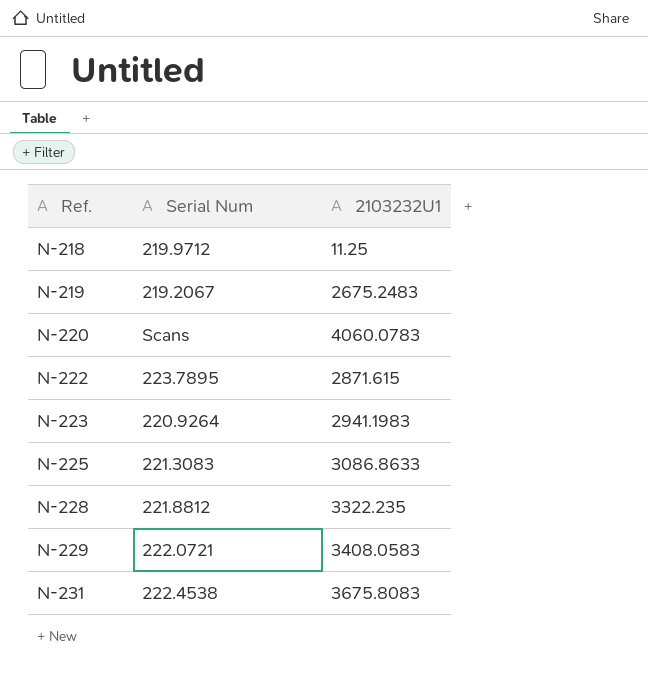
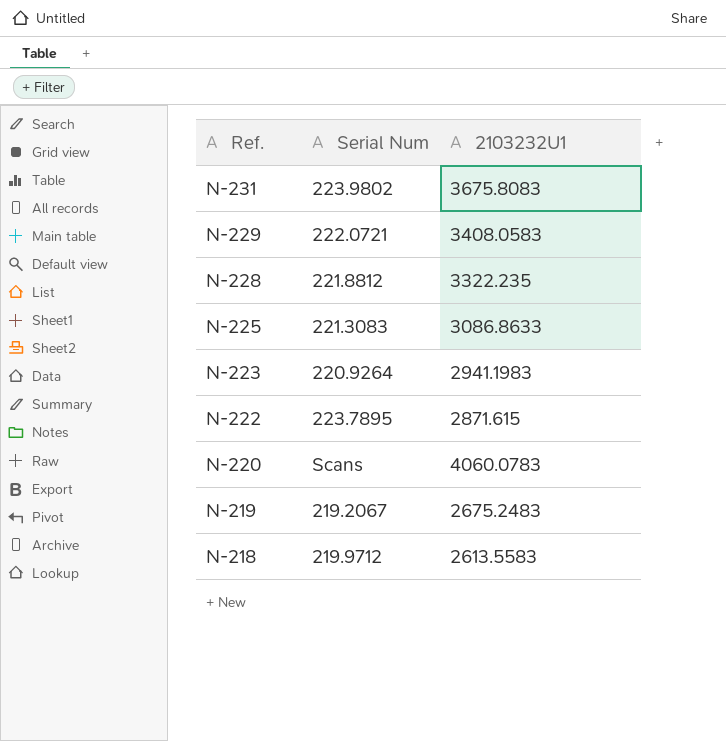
row order: Ref. ascending -> Ref. descending
N-231 | Serial Num: 222.4538 -> 223.9802
N-218 | 2103232U1: 11.25 -> 2613.5583

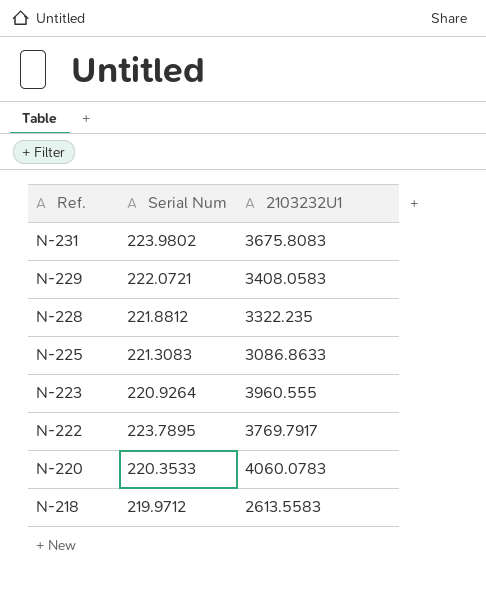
row N-219: 219.2067 | 2675.2483 -> none
N-223 | 2103232U1: 2941.1983 -> 3960.555
N-222 | 2103232U1: 2871.615 -> 3769.7917
N-220 | Serial Num: Scans -> 220.3533

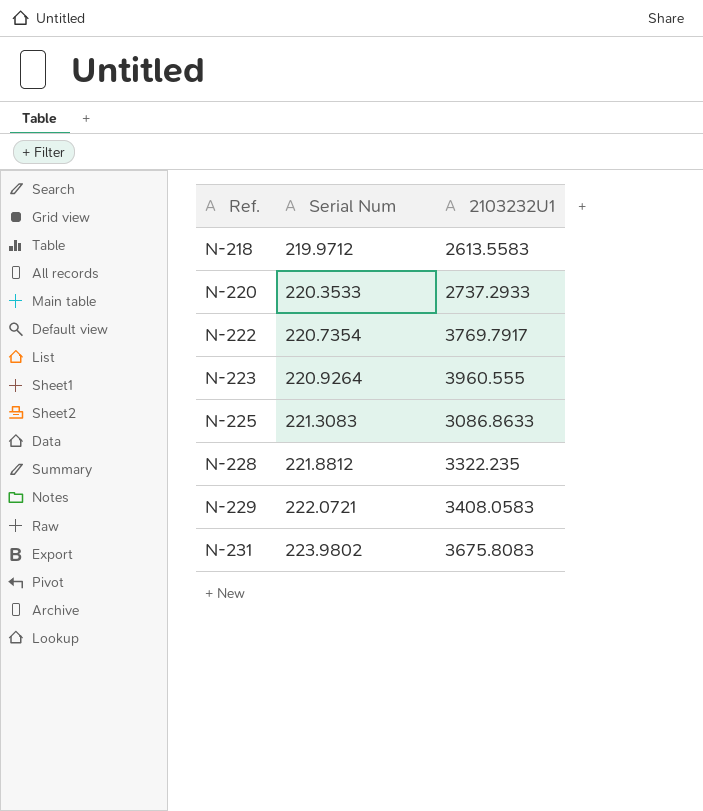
row order: Ref. descending -> Ref. ascending
N-220 | 2103232U1: 4060.0783 -> 2737.2933
N-222 | Serial Num: 223.7895 -> 220.7354

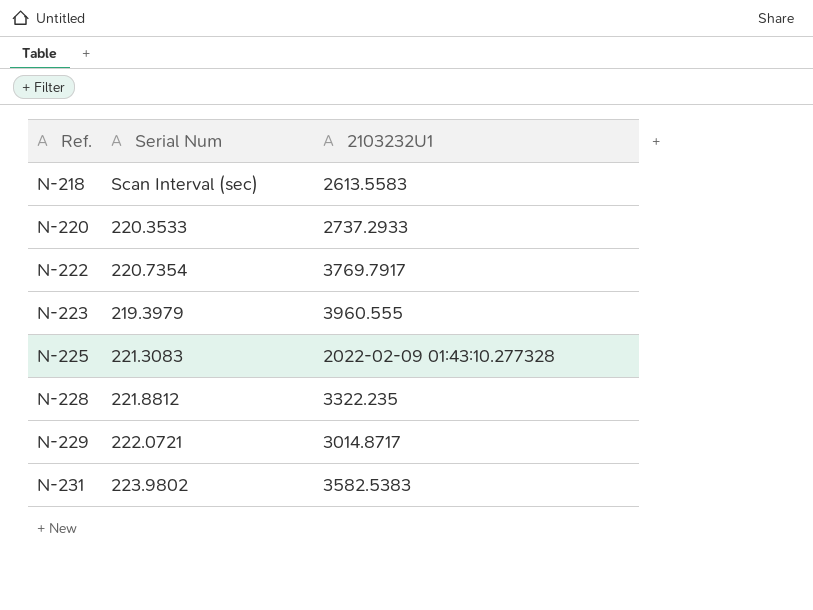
N-218 | Serial Num: 219.9712 -> Scan Interval (sec)
N-223 | Serial Num: 220.9264 -> 219.3979
N-225 | 2103232U1: 3086.8633 -> 2022-02-09 01:43:10.277328
N-229 | 2103232U1: 3408.0583 -> 3014.8717
N-231 | 2103232U1: 3675.8083 -> 3582.5383

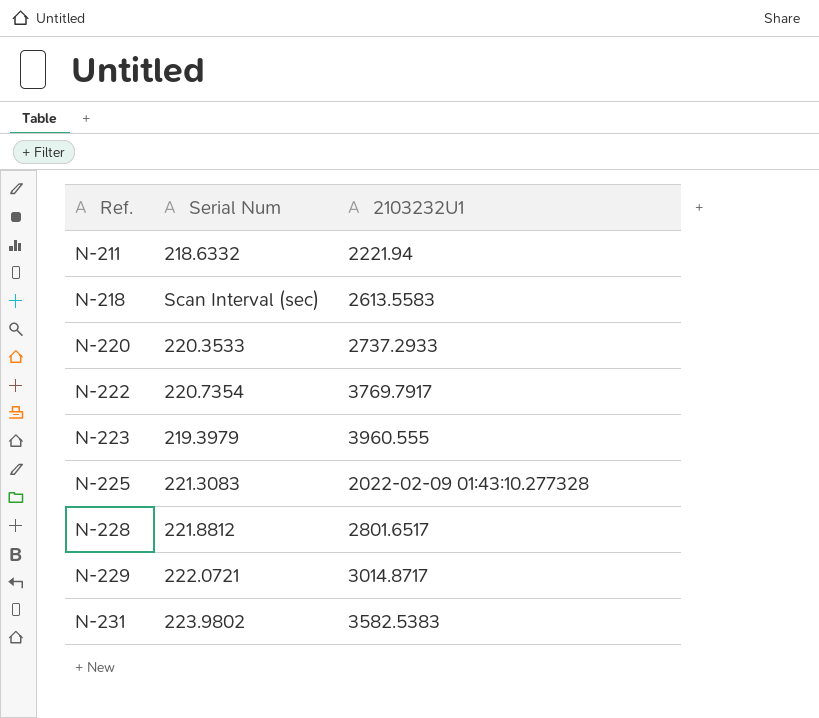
row N-211: none -> 218.6332 | 2221.94
N-228 | 2103232U1: 3322.235 -> 2801.6517

